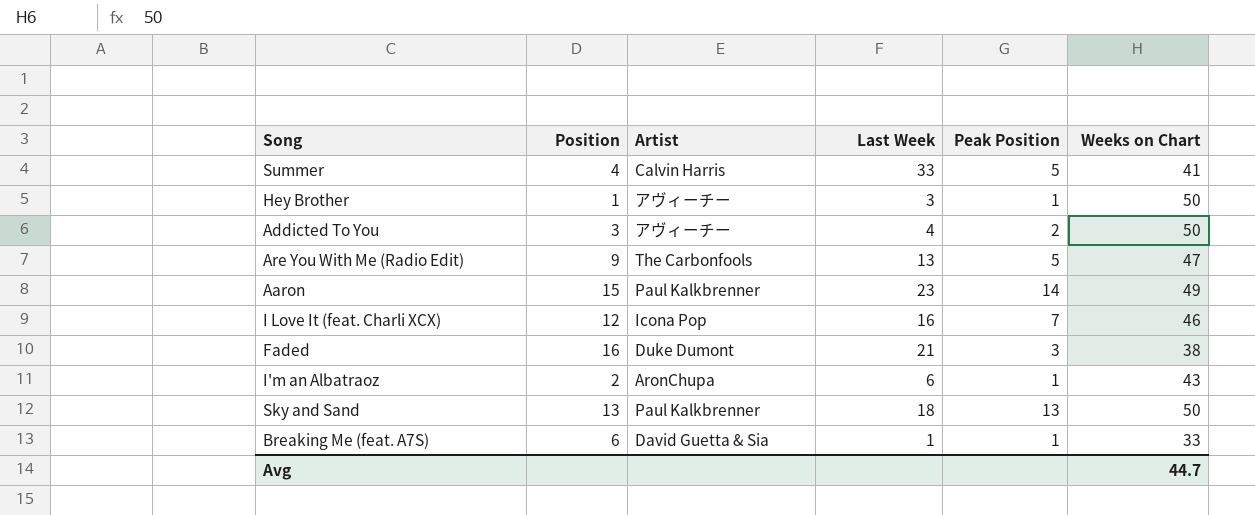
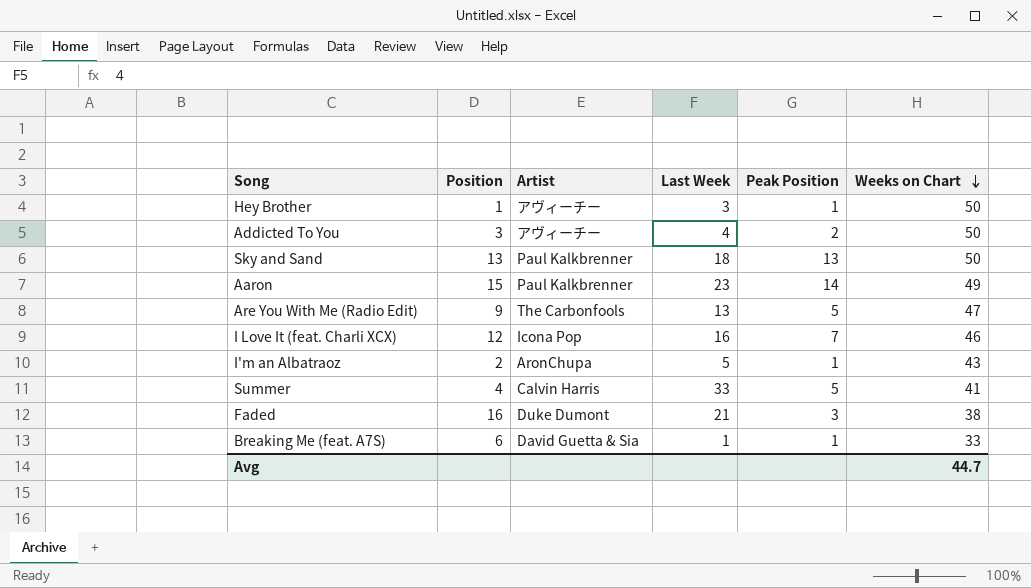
row order: none -> Weeks on Chart descending
I'm an Albatraoz | Last Week: 6 -> 5

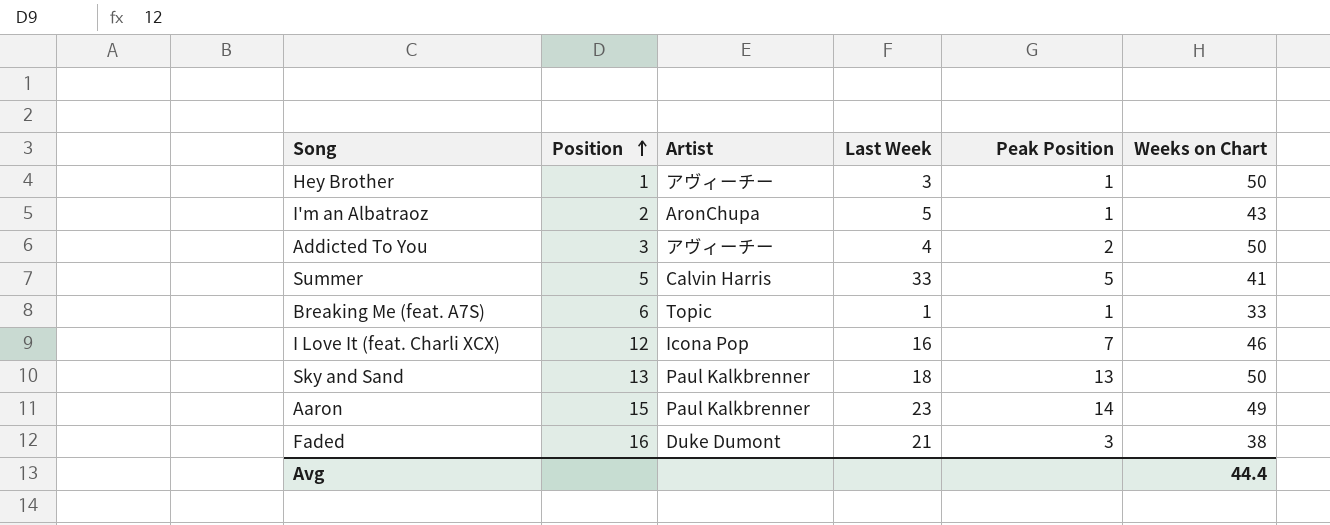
row order: Weeks on Chart descending -> Position ascending
row Are You With Me (Radio Edit): 9 | The Carbonfools | 13 | 5 | 47 -> none
Summer | Position: 4 -> 5
Breaking Me (feat. A7S) | Artist: David Guetta & Sia -> Topic
Avg | Weeks on Chart: 44.7 -> 44.4

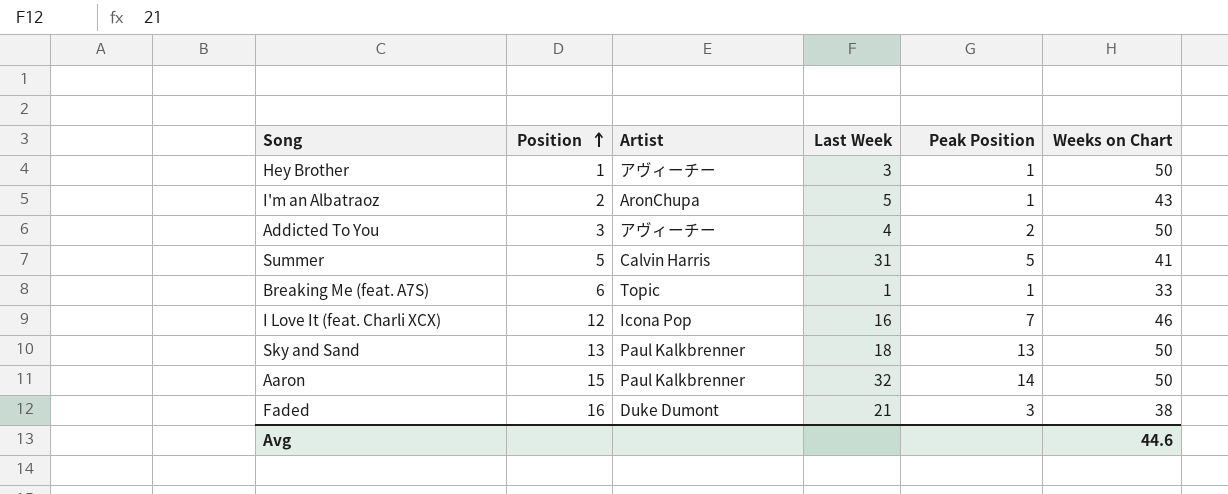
Summer | Last Week: 33 -> 31
Aaron | Last Week: 23 -> 32
Aaron | Weeks on Chart: 49 -> 50
Avg | Weeks on Chart: 44.4 -> 44.6

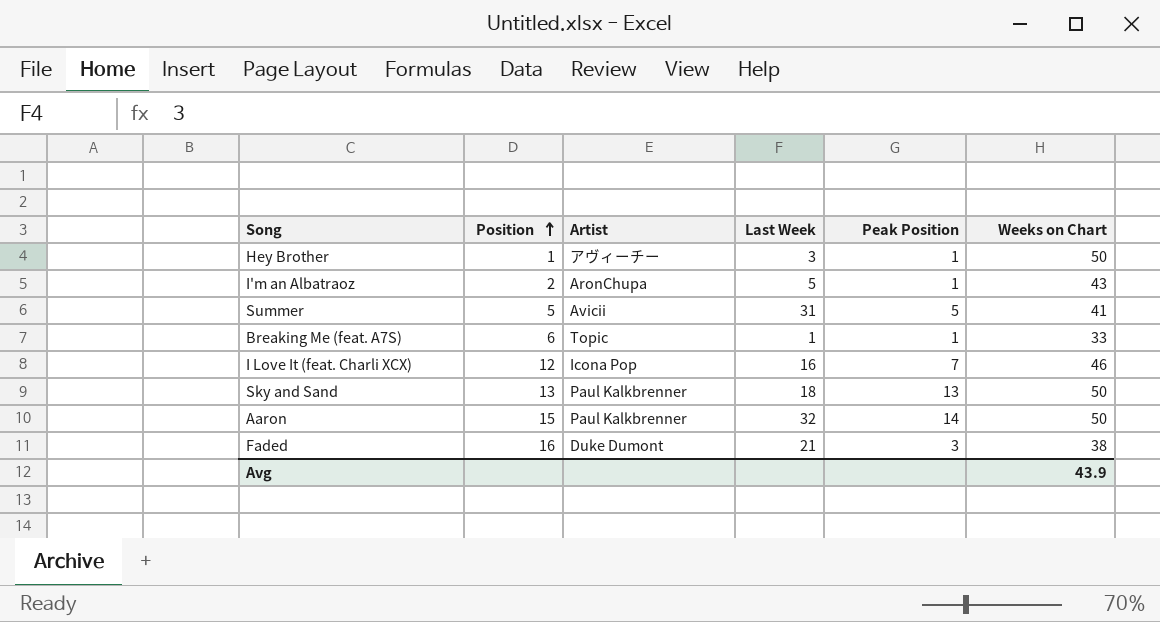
row Addicted To You: 3 | アヴィーチー | 4 | 2 | 50 -> none
Summer | Artist: Calvin Harris -> Avicii
Avg | Weeks on Chart: 44.6 -> 43.9

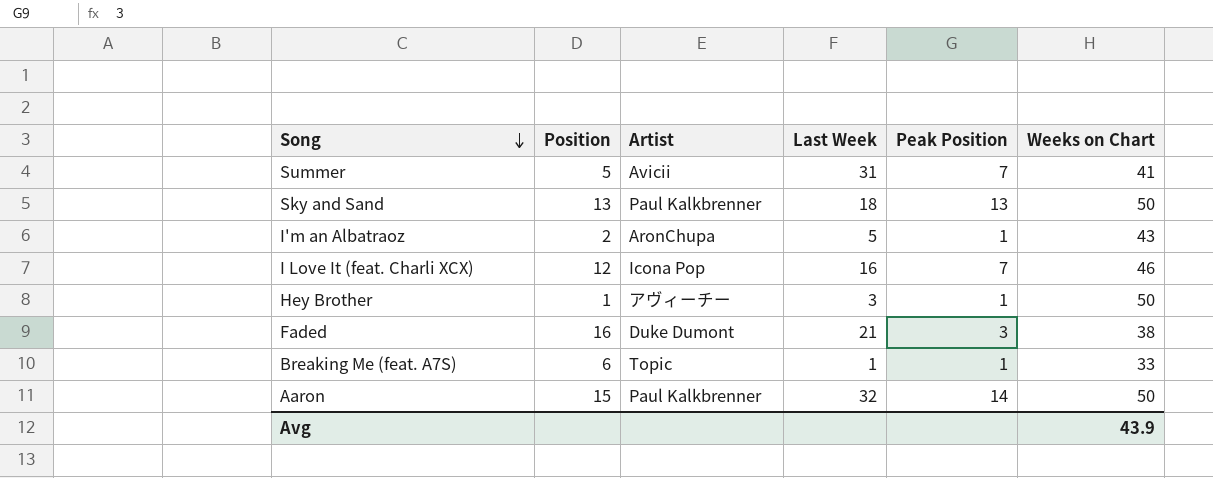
row order: Position ascending -> Song descending
Summer | Peak Position: 5 -> 7

